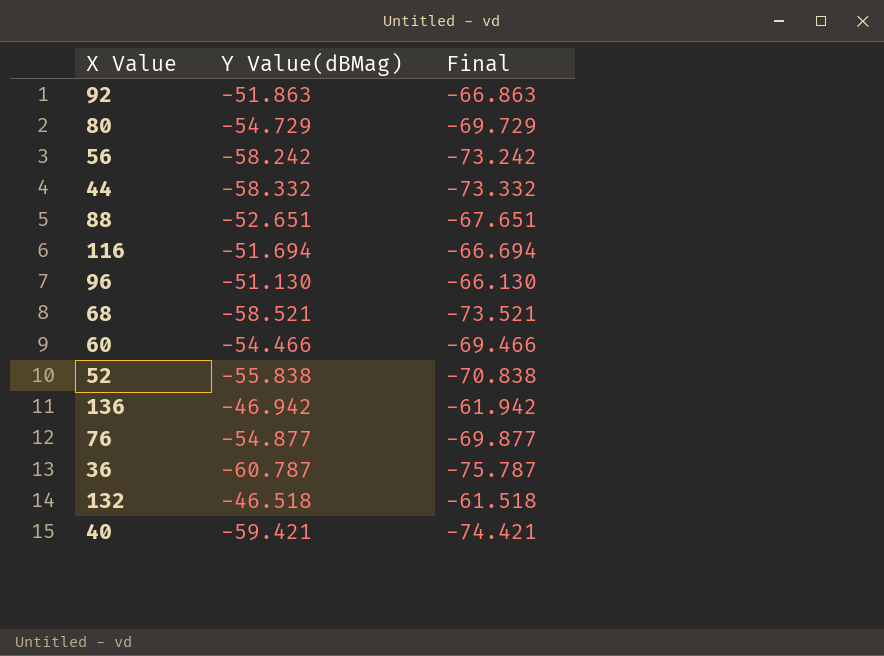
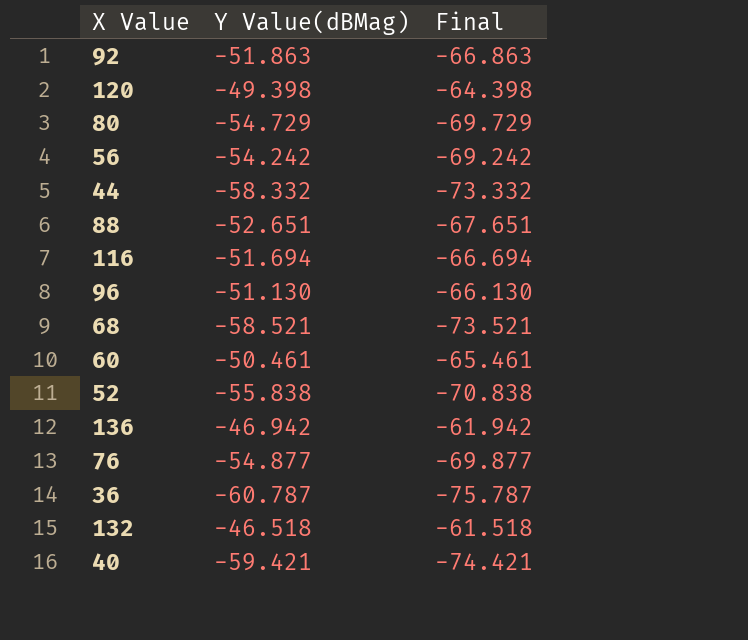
row 120: none -> -49.398 | -64.398
56 | Y Value(dBMag): -58.242 -> -54.242
56 | Final: -73.242 -> -69.242
60 | Y Value(dBMag): -54.466 -> -50.461
60 | Final: -69.466 -> -65.461

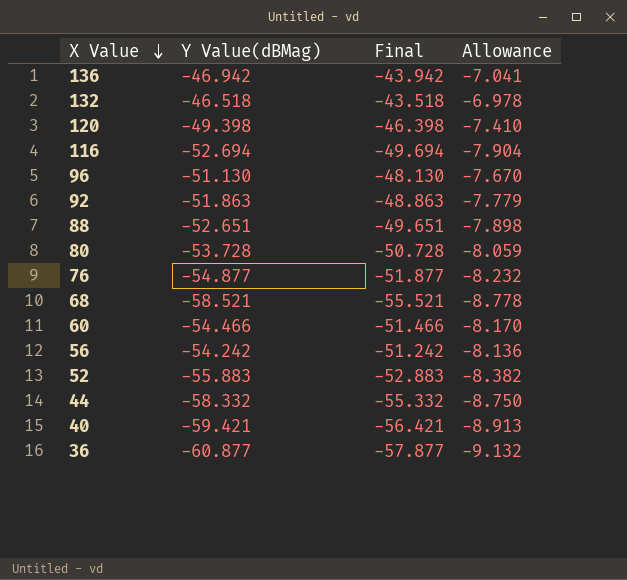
row order: none -> X Value descending
column Final | formula: [Y Value(dBMag)] - 15 -> [Y Value(dBMag)] + 3
column Allowance | formula: none -> [Y Value(dBMag)] * 0.15
116 | Y Value(dBMag): -51.694 -> -52.694
80 | Y Value(dBMag): -54.729 -> -53.728
60 | Y Value(dBMag): -50.461 -> -54.466
52 | Y Value(dBMag): -55.838 -> -55.883
36 | Y Value(dBMag): -60.787 -> -60.877

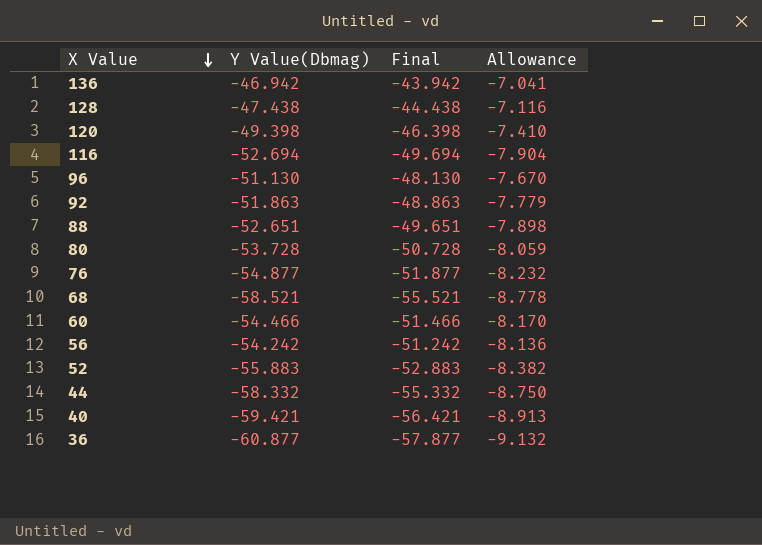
column name: Y Value(dBMag) -> Y Value(Dbmag)
row 132: -46.518 | -43.518 | -6.978 -> none
row 128: none -> -47.438 | -44.438 | -7.116

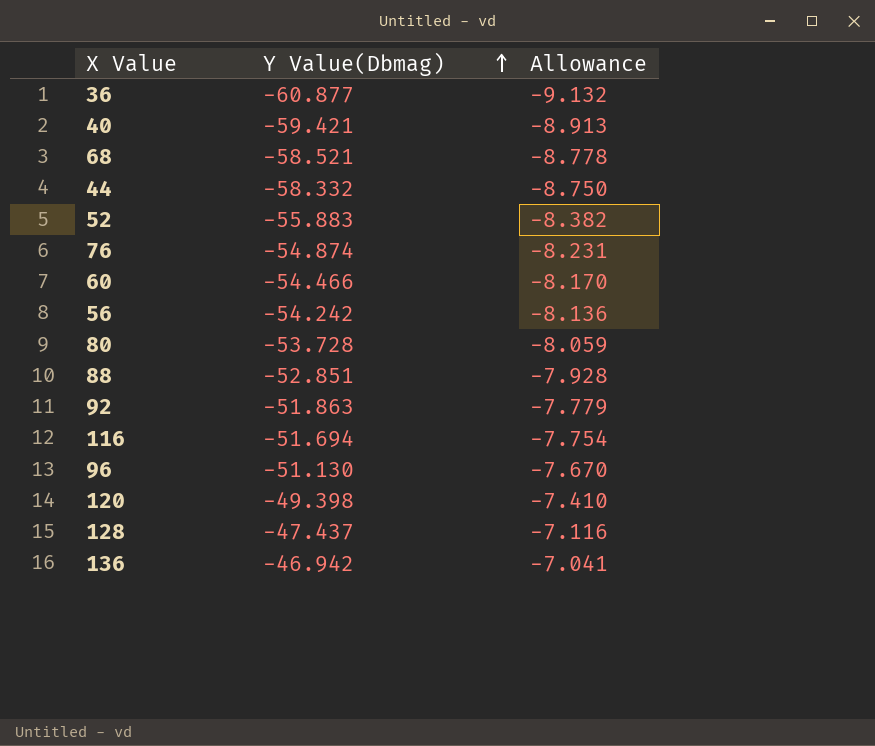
row order: X Value descending -> Y Value(Dbmag) ascending
column Final | formula: [Y Value(Dbmag)] + 3 -> none
76 | Y Value(Dbmag): -54.877 -> -54.874
76 | Allowance: -8.232 -> -8.231
88 | Y Value(Dbmag): -52.651 -> -52.851
88 | Allowance: -7.898 -> -7.928
116 | Y Value(Dbmag): -52.694 -> -51.694
116 | Allowance: -7.904 -> -7.754
128 | Y Value(Dbmag): -47.438 -> -47.437

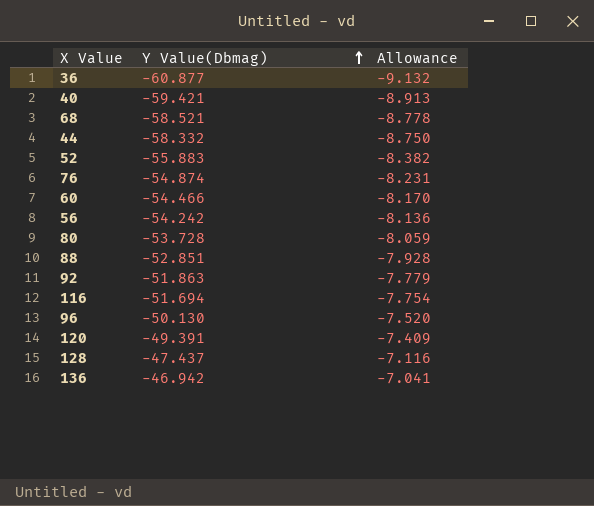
96 | Y Value(Dbmag): -51.130 -> -50.130
96 | Allowance: -7.670 -> -7.520
120 | Y Value(Dbmag): -49.398 -> -49.391
120 | Allowance: -7.410 -> -7.409

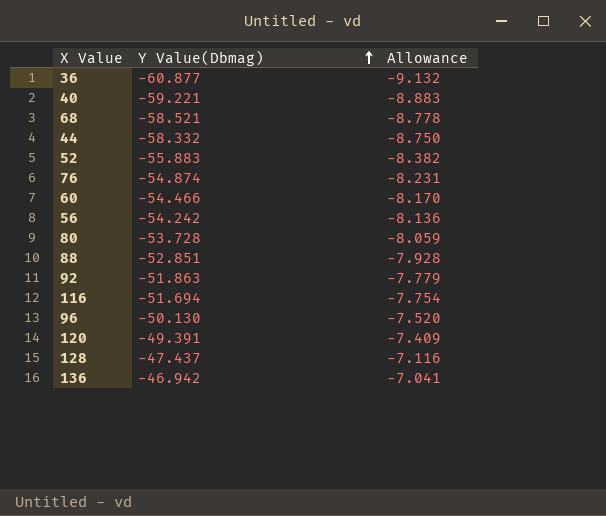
40 | Y Value(Dbmag): -59.421 -> -59.221
40 | Allowance: -8.913 -> -8.883

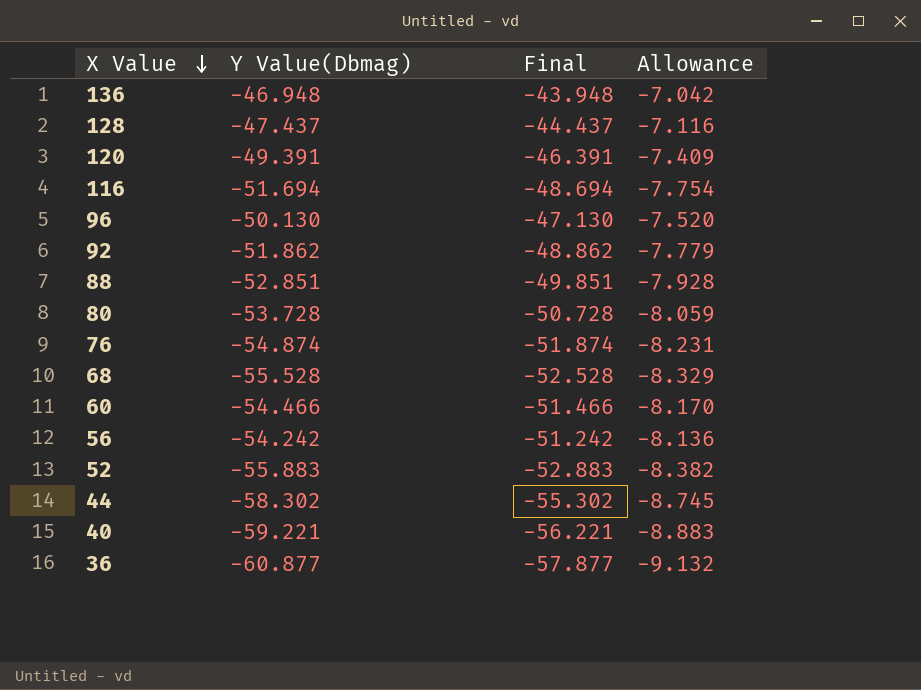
row order: Y Value(Dbmag) ascending -> X Value descending
column Final | formula: none -> [Y Value(Dbmag)] + 3
136 | Y Value(Dbmag): -46.942 -> -46.948
136 | Allowance: -7.041 -> -7.042
92 | Y Value(Dbmag): -51.863 -> -51.862
68 | Y Value(Dbmag): -58.521 -> -55.528
68 | Allowance: -8.778 -> -8.329
44 | Y Value(Dbmag): -58.332 -> -58.302
44 | Allowance: -8.750 -> -8.745

